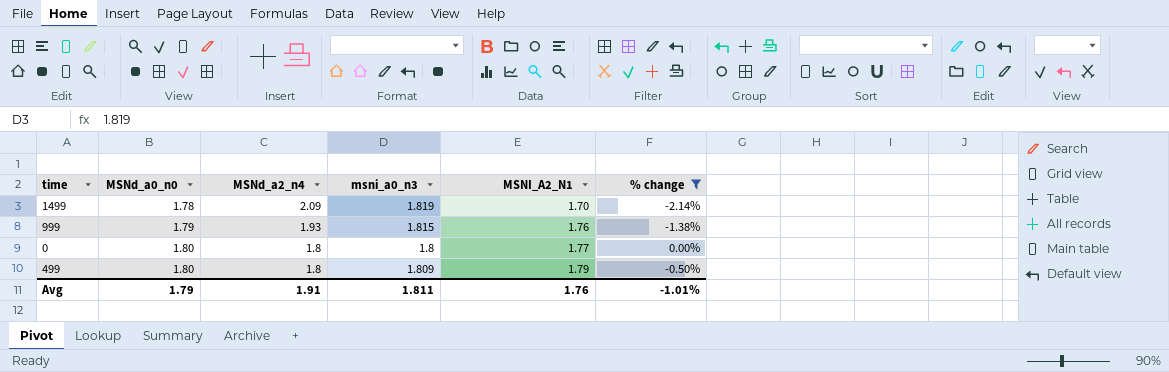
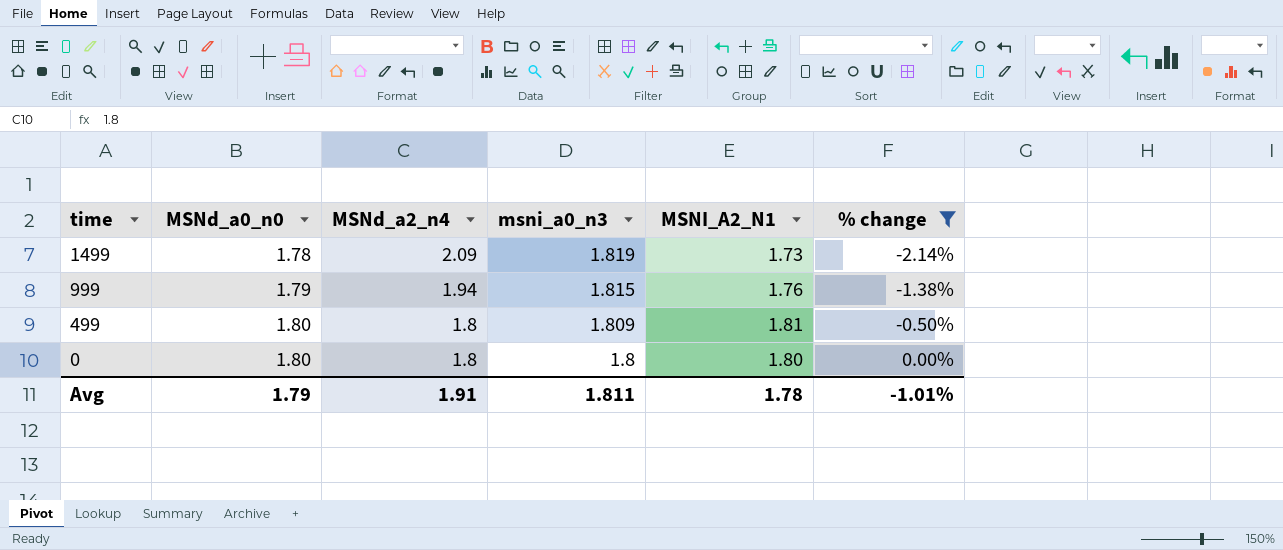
row order: MSNd_a0_n0 ascending -> time descending
1499 | MSNI_A2_N1: 1.70 -> 1.73
999 | MSNd_a2_n4: 1.93 -> 1.94
499 | MSNI_A2_N1: 1.79 -> 1.81
0 | MSNI_A2_N1: 1.77 -> 1.80
Avg | MSNI_A2_N1: 1.76 -> 1.78

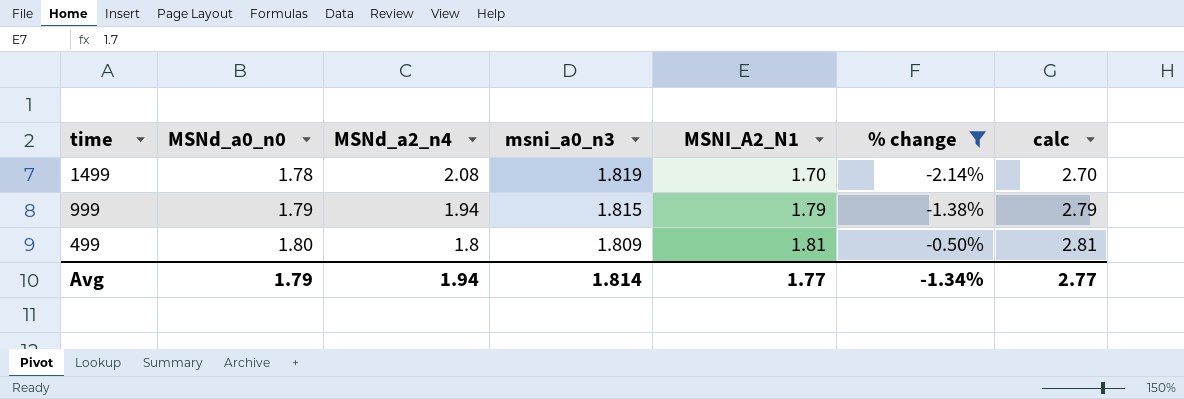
column calc | formula: none -> [MSNI_A2_N1] + 1
row 0: 1.80 | 1.8 | 1.8 | 1.80 | 0.00% -> none
1499 | MSNd_a2_n4: 2.09 -> 2.08
1499 | MSNI_A2_N1: 1.73 -> 1.70
999 | MSNI_A2_N1: 1.76 -> 1.79
Avg | MSNd_a2_n4: 1.91 -> 1.94
Avg | msni_a0_n3: 1.811 -> 1.814
Avg | MSNI_A2_N1: 1.78 -> 1.77
Avg | % change: -1.01% -> -1.34%

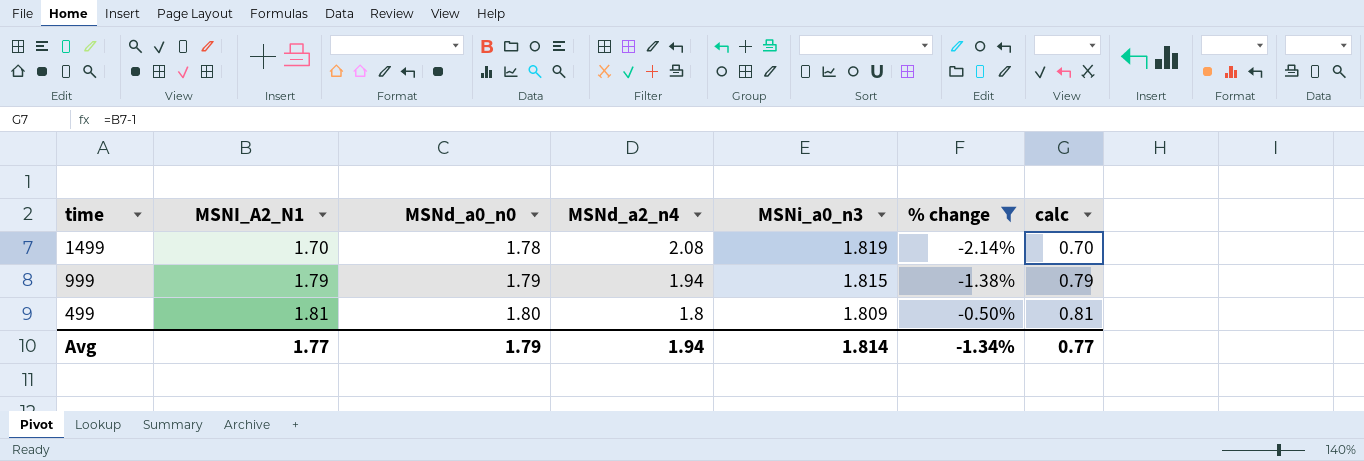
column MSNI_A2_N1 | position: 5 -> 2
column name: msni_a0_n3 -> MSNi_a0_n3
column calc | formula: [MSNI_A2_N1] + 1 -> [MSNI_A2_N1] - 1
Avg | calc: 2.77 -> 0.77

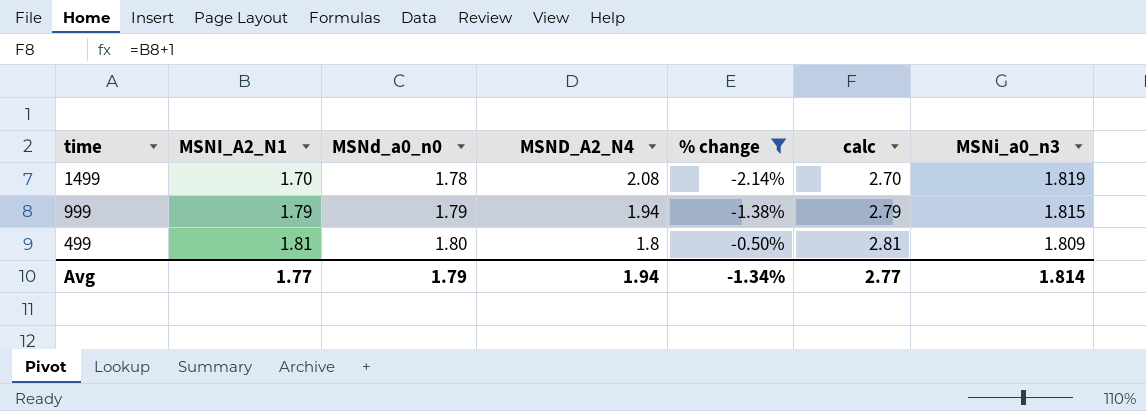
column name: MSNd_a2_n4 -> MSND_A2_N4
column calc | formula: [MSNI_A2_N1] - 1 -> [MSNI_A2_N1] + 1
column MSNi_a0_n3 | position: 5 -> 7
Avg | calc: 0.77 -> 2.77

